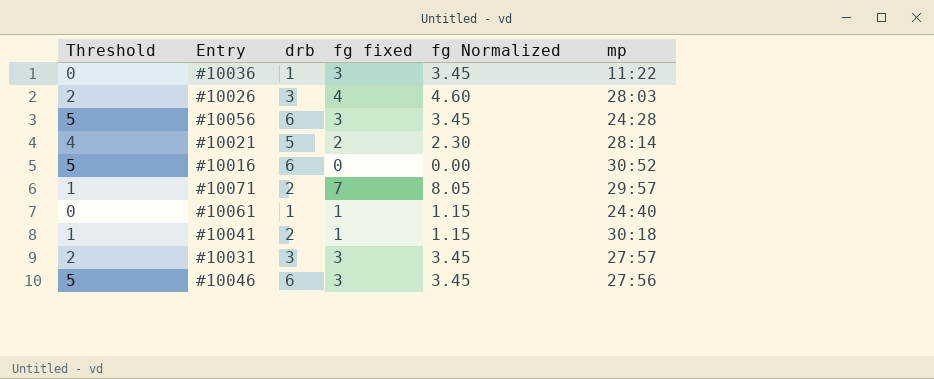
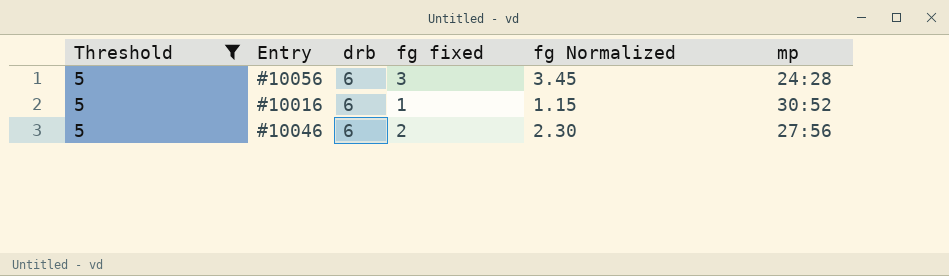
filter: none -> Threshold = 5
#10016 | fg fixed: 0 -> 1
#10016 | fg Normalized: 0.00 -> 1.15
#10046 | fg fixed: 3 -> 2
#10046 | fg Normalized: 3.45 -> 2.30

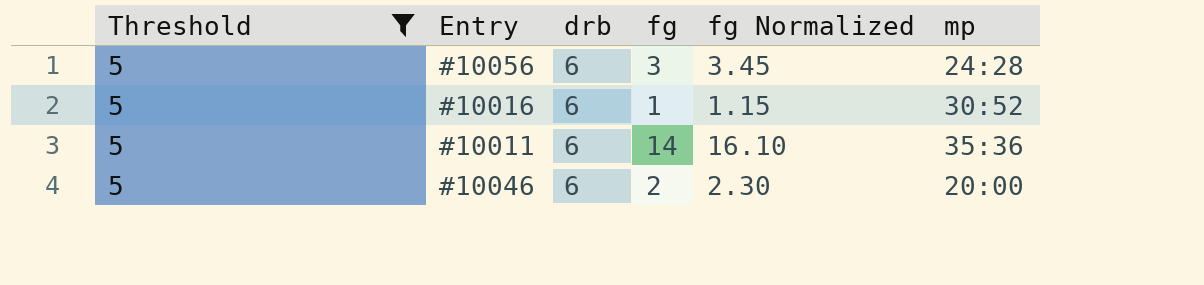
column name: fg fixed -> fg
row #10011: none -> 5 | 6 | 14 | 16.10 | 35:36
#10046 | mp: 27:56 -> 20:00

